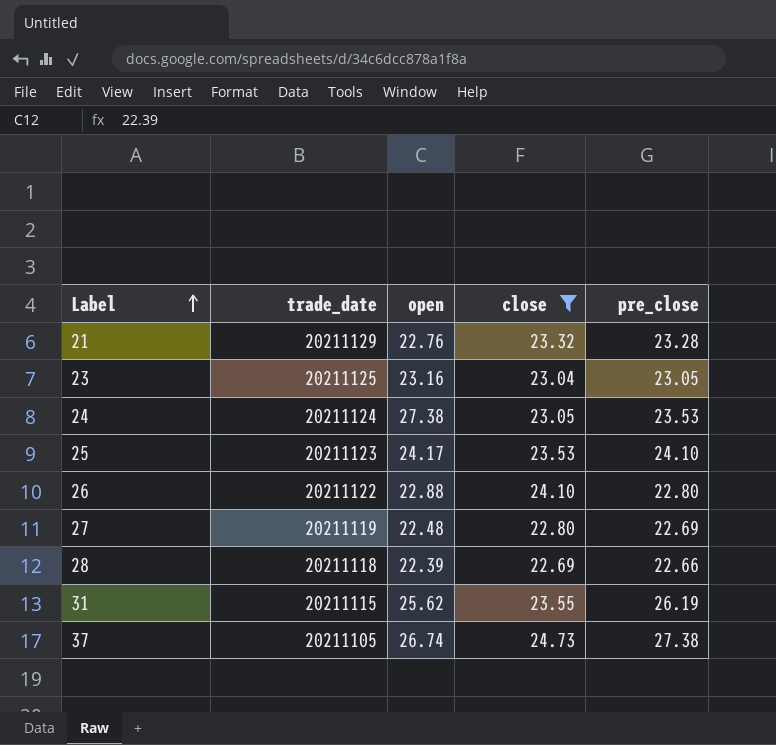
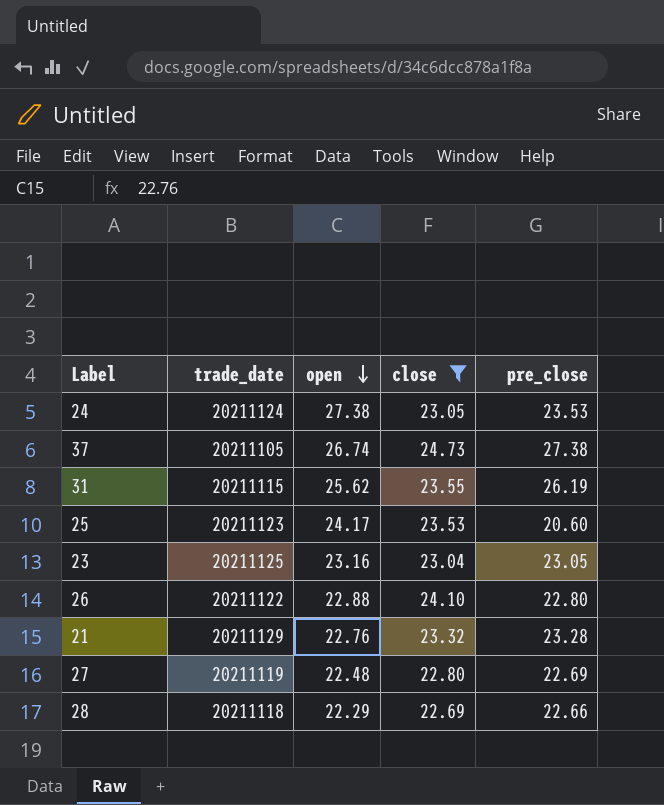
row order: Label ascending -> open descending
25 | pre_close: 24.10 -> 20.60
28 | open: 22.39 -> 22.29

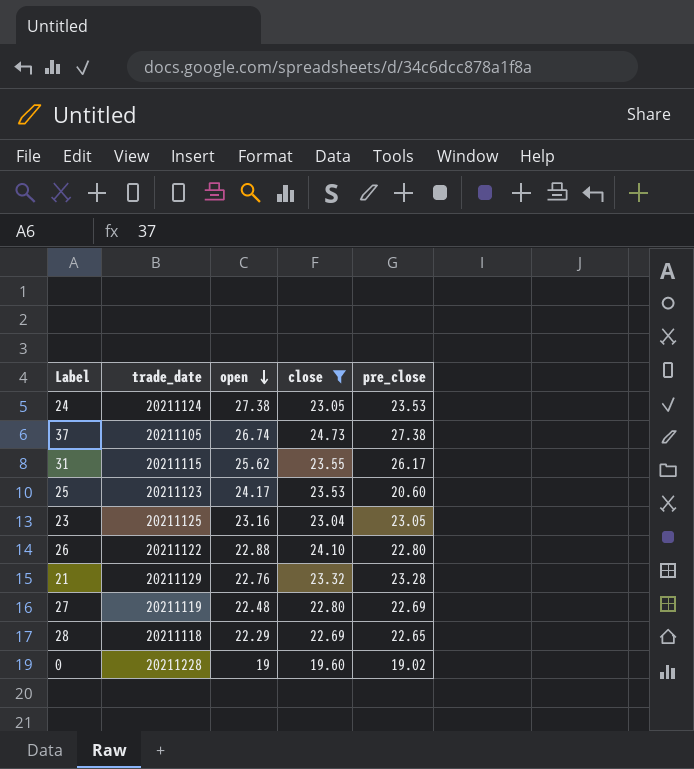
31 | pre_close: 26.19 -> 26.17
28 | pre_close: 22.66 -> 22.65
row 0: none -> 20211228 | 19 | 19.60 | 19.02

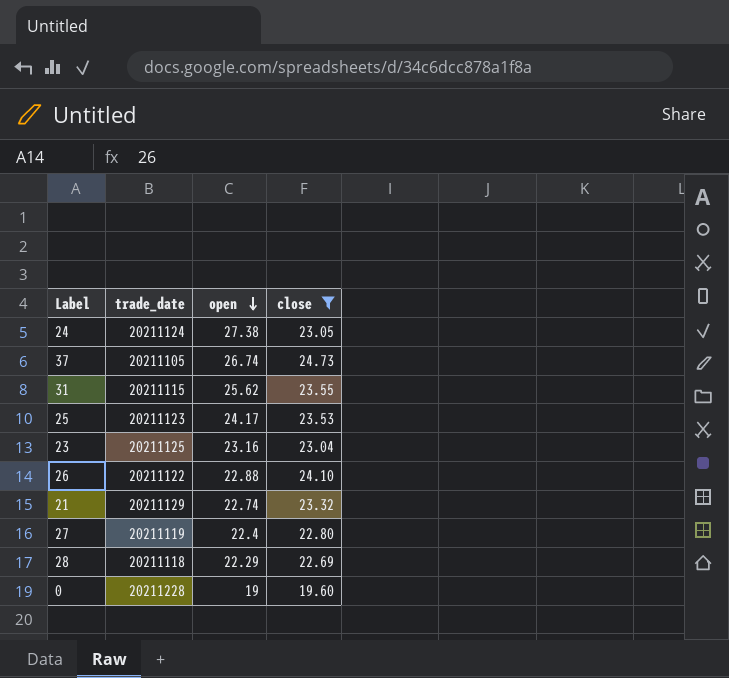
column pre_close | position: 5 -> none
21 | open: 22.76 -> 22.74
27 | open: 22.48 -> 22.4

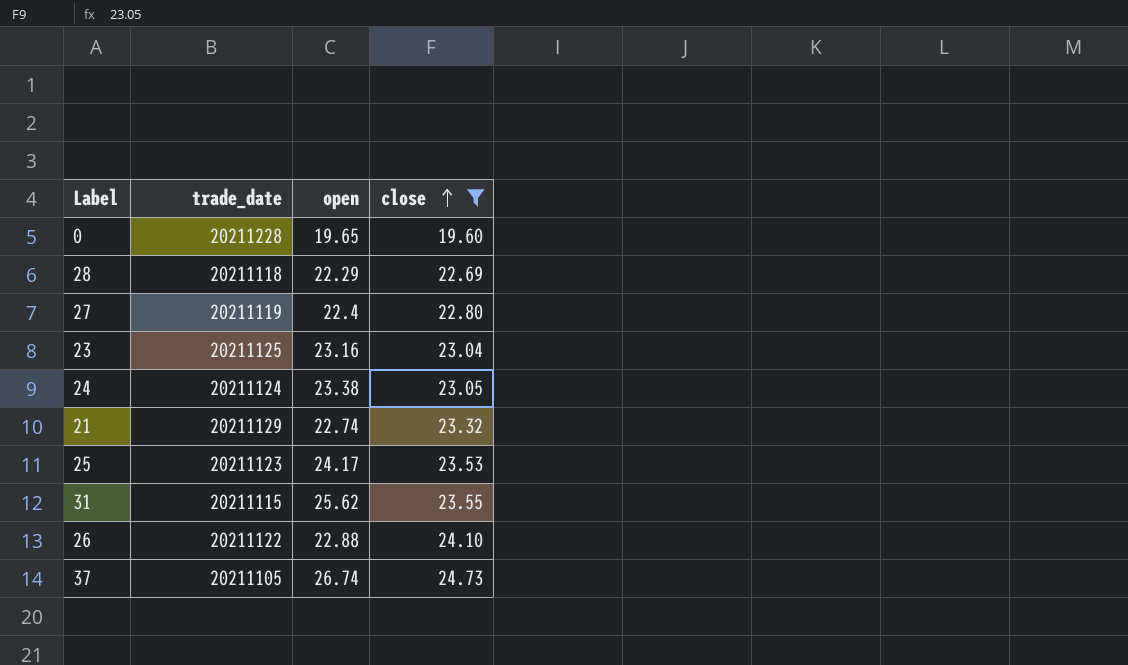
row order: open descending -> close ascending
0 | open: 19 -> 19.65
24 | open: 27.38 -> 23.38

